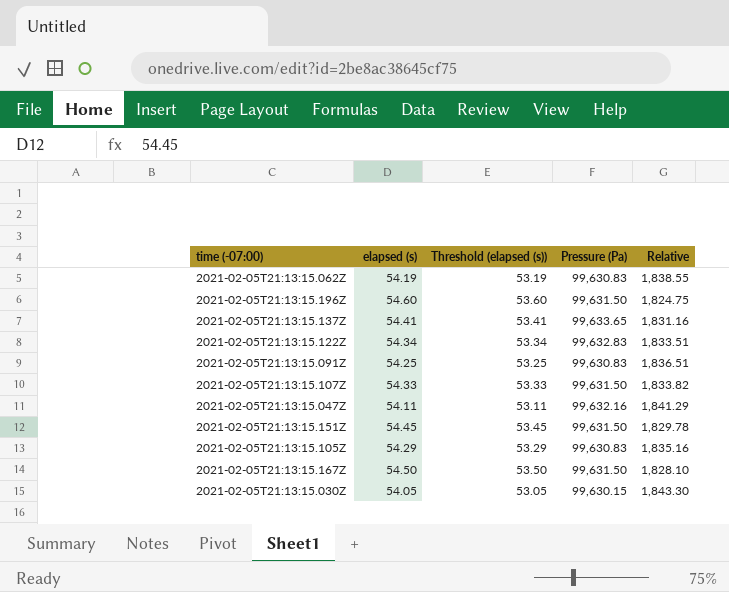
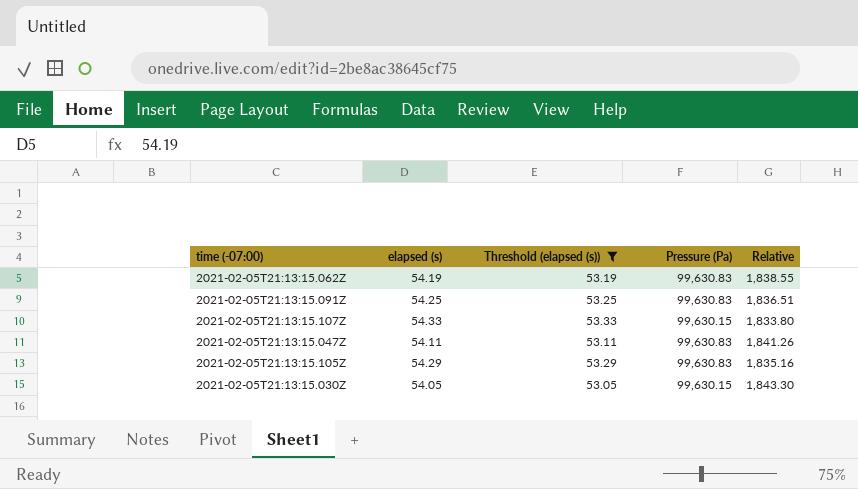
filter: none -> Threshold (elapsed (s)) <= 53.33
2021-02-05T21:13:15.107Z | Pressure (Pa): 99,631.50 -> 99,630.15
2021-02-05T21:13:15.107Z | Relative: 1,833.82 -> 1,833.80
2021-02-05T21:13:15.047Z | Pressure (Pa): 99,632.16 -> 99,630.83
2021-02-05T21:13:15.047Z | Relative: 1,841.29 -> 1,841.26

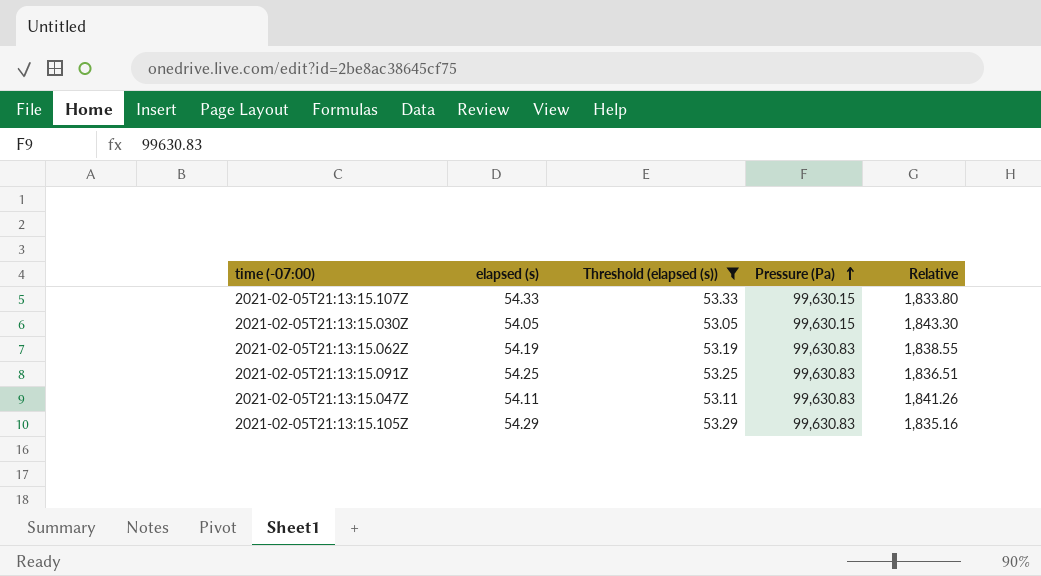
row order: none -> Pressure (Pa) ascending

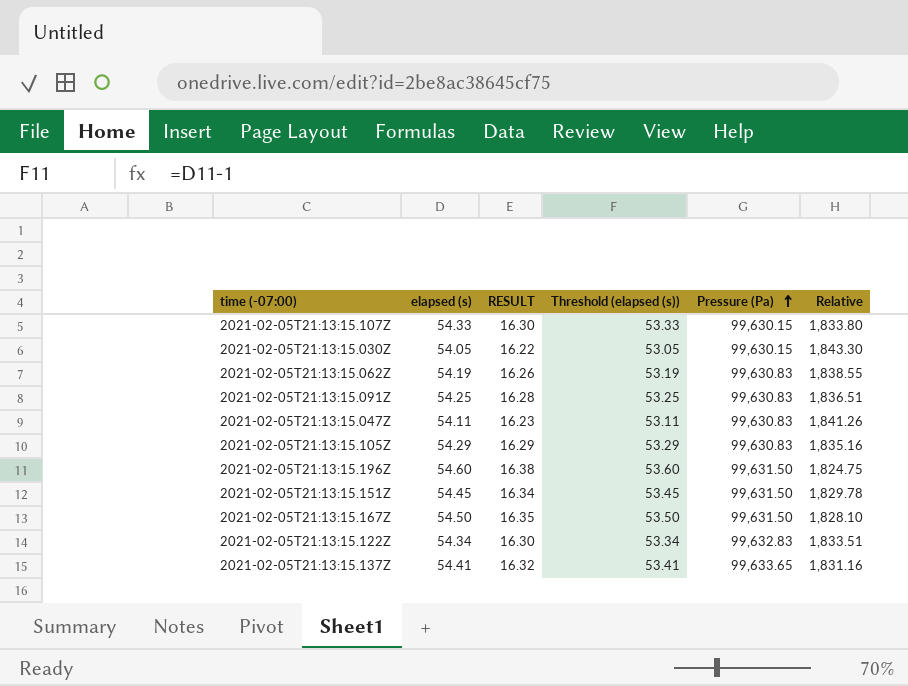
filter: Threshold (elapsed (s)) <= 53.33 -> none
column RESULT | formula: none -> [elapsed (s)] * 0.3

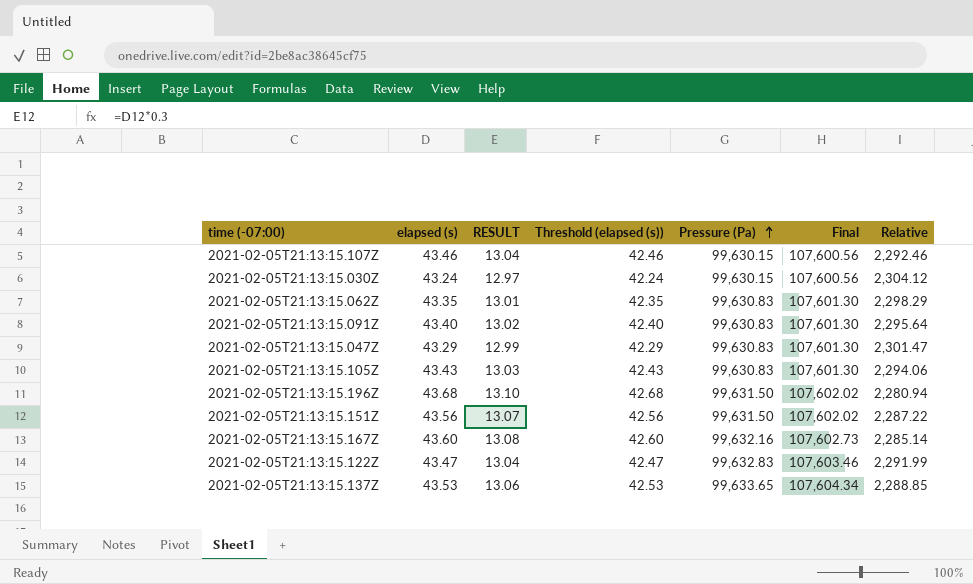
column Final | formula: none -> [Pressure (Pa)] * 1.08
2021-02-05T21:13:15.107Z | elapsed (s): 54.33 -> 43.46
2021-02-05T21:13:15.107Z | RESULT: 16.30 -> 13.04
2021-02-05T21:13:15.107Z | Threshold (elapsed (s)): 53.33 -> 42.46
2021-02-05T21:13:15.107Z | Relative: 1,833.80 -> 2,292.46
2021-02-05T21:13:15.030Z | elapsed (s): 54.05 -> 43.24
2021-02-05T21:13:15.030Z | RESULT: 16.22 -> 12.97
2021-02-05T21:13:15.030Z | Threshold (elapsed (s)): 53.05 -> 42.24
2021-02-05T21:13:15.030Z | Relative: 1,843.30 -> 2,304.12
2021-02-05T21:13:15.062Z | elapsed (s): 54.19 -> 43.35
2021-02-05T21:13:15.062Z | RESULT: 16.26 -> 13.01
2021-02-05T21:13:15.062Z | Threshold (elapsed (s)): 53.19 -> 42.35
2021-02-05T21:13:15.062Z | Relative: 1,838.55 -> 2,298.29
2021-02-05T21:13:15.091Z | elapsed (s): 54.25 -> 43.40
2021-02-05T21:13:15.091Z | RESULT: 16.28 -> 13.02
2021-02-05T21:13:15.091Z | Threshold (elapsed (s)): 53.25 -> 42.40
2021-02-05T21:13:15.091Z | Relative: 1,836.51 -> 2,295.64
2021-02-05T21:13:15.047Z | elapsed (s): 54.11 -> 43.29
2021-02-05T21:13:15.047Z | RESULT: 16.23 -> 12.99
2021-02-05T21:13:15.047Z | Threshold (elapsed (s)): 53.11 -> 42.29
2021-02-05T21:13:15.047Z | Relative: 1,841.26 -> 2,301.47
2021-02-05T21:13:15.105Z | elapsed (s): 54.29 -> 43.43
2021-02-05T21:13:15.105Z | RESULT: 16.29 -> 13.03
2021-02-05T21:13:15.105Z | Threshold (elapsed (s)): 53.29 -> 42.43
2021-02-05T21:13:15.105Z | Relative: 1,835.16 -> 2,294.06
2021-02-05T21:13:15.196Z | elapsed (s): 54.60 -> 43.68
2021-02-05T21:13:15.196Z | RESULT: 16.38 -> 13.10
2021-02-05T21:13:15.196Z | Threshold (elapsed (s)): 53.60 -> 42.68
2021-02-05T21:13:15.196Z | Relative: 1,824.75 -> 2,280.94
2021-02-05T21:13:15.151Z | elapsed (s): 54.45 -> 43.56
2021-02-05T21:13:15.151Z | RESULT: 16.34 -> 13.07
2021-02-05T21:13:15.151Z | Threshold (elapsed (s)): 53.45 -> 42.56
2021-02-05T21:13:15.151Z | Relative: 1,829.78 -> 2,287.22
2021-02-05T21:13:15.167Z | elapsed (s): 54.50 -> 43.60
2021-02-05T21:13:15.167Z | RESULT: 16.35 -> 13.08
2021-02-05T21:13:15.167Z | Threshold (elapsed (s)): 53.50 -> 42.60
2021-02-05T21:13:15.167Z | Pressure (Pa): 99,631.50 -> 99,632.16
2021-02-05T21:13:15.167Z | Relative: 1,828.10 -> 2,285.14
2021-02-05T21:13:15.122Z | elapsed (s): 54.34 -> 43.47
2021-02-05T21:13:15.122Z | RESULT: 16.30 -> 13.04
2021-02-05T21:13:15.122Z | Threshold (elapsed (s)): 53.34 -> 42.47
2021-02-05T21:13:15.122Z | Relative: 1,833.51 -> 2,291.99
2021-02-05T21:13:15.137Z | elapsed (s): 54.41 -> 43.53
2021-02-05T21:13:15.137Z | RESULT: 16.32 -> 13.06
2021-02-05T21:13:15.137Z | Threshold (elapsed (s)): 53.41 -> 42.53
2021-02-05T21:13:15.137Z | Relative: 1,831.16 -> 2,288.85

